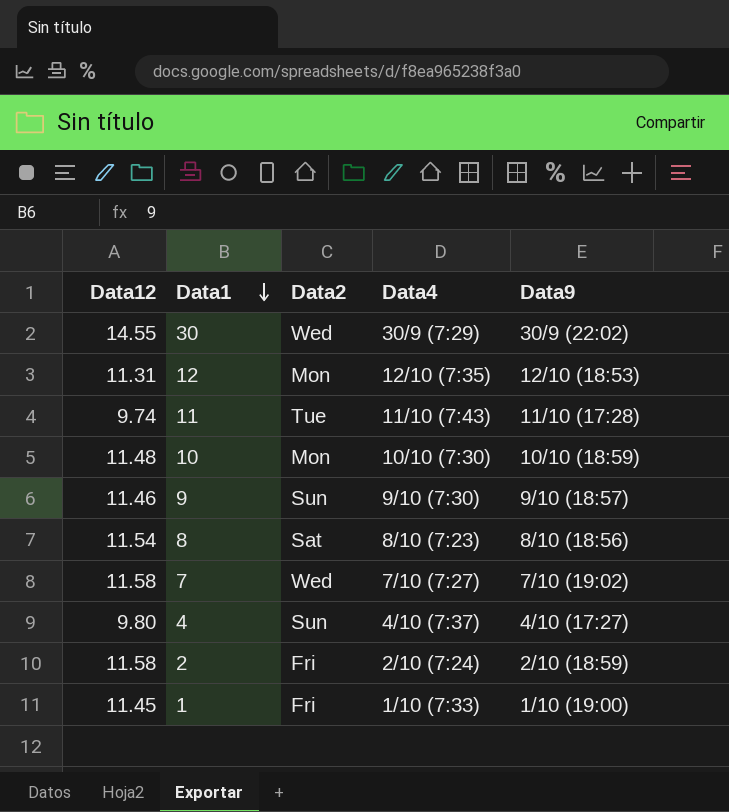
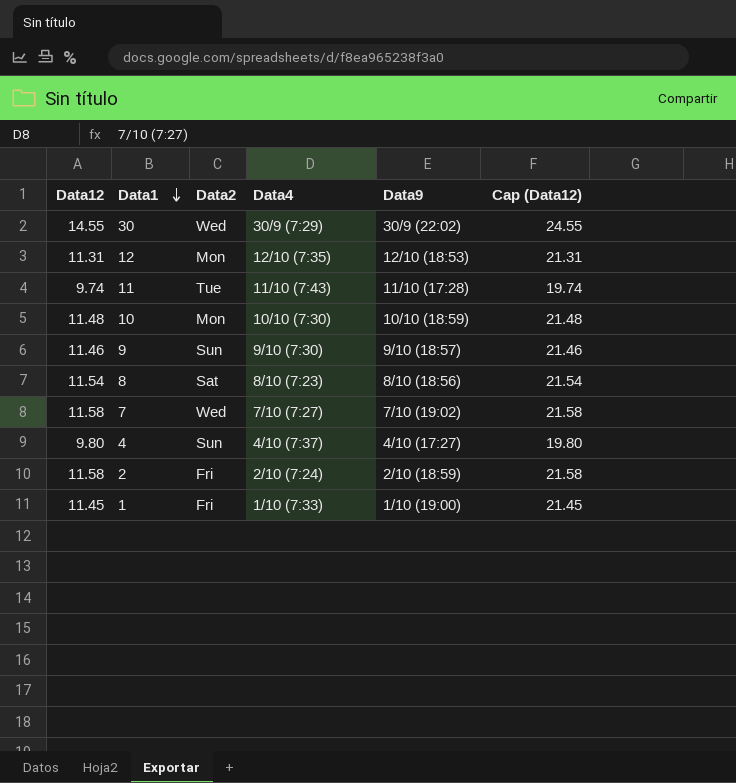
column Cap (Data12) | formula: none -> [Data12] + 10

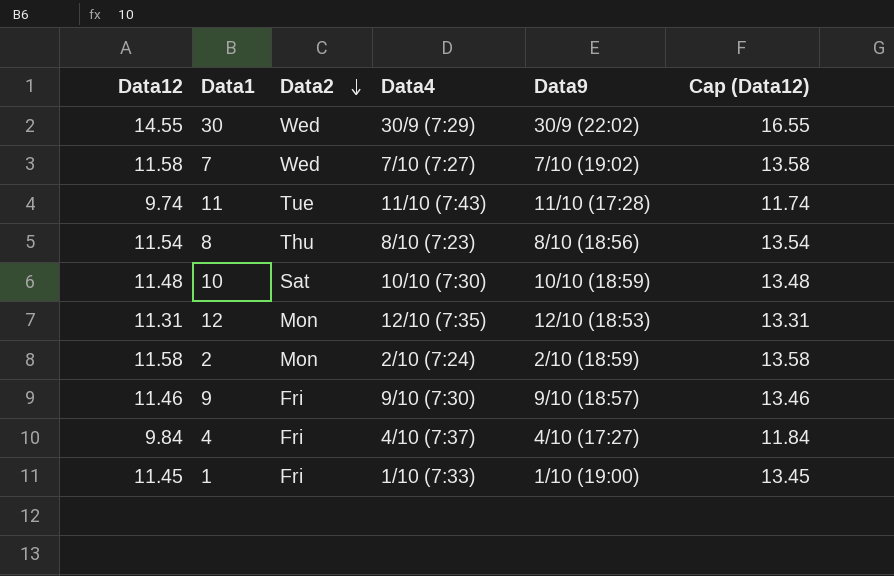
row order: Data1 descending -> Data2 descending
column Cap (Data12) | formula: [Data12] + 10 -> [Data12] + 2
8 | Data2: Sat -> Thu
10 | Data2: Mon -> Sat
2 | Data2: Fri -> Mon
9 | Data2: Sun -> Fri
4 | Data12: 9.80 -> 9.84
4 | Data2: Sun -> Fri

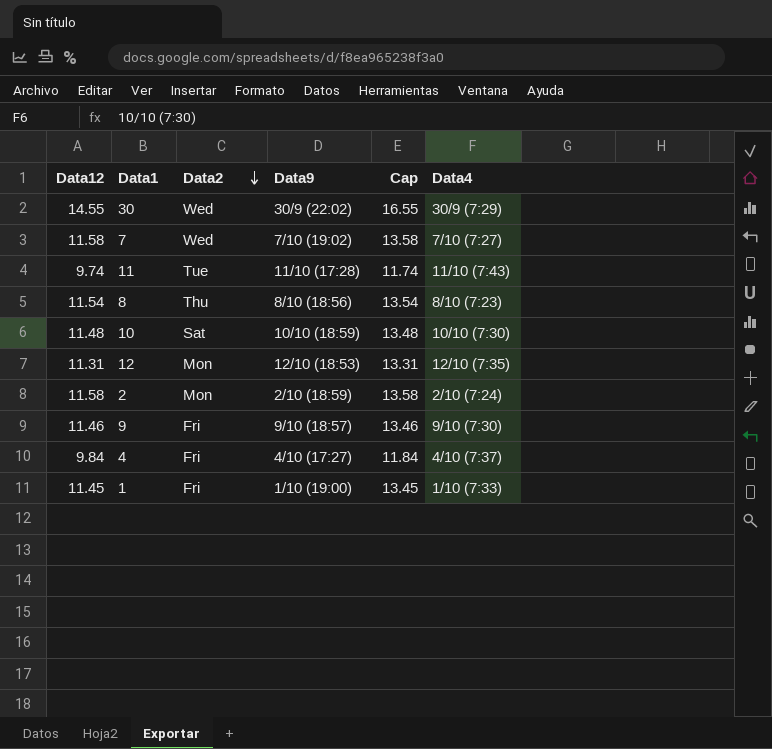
column name: Cap (Data12) -> Cap
column Data4 | position: 4 -> 6

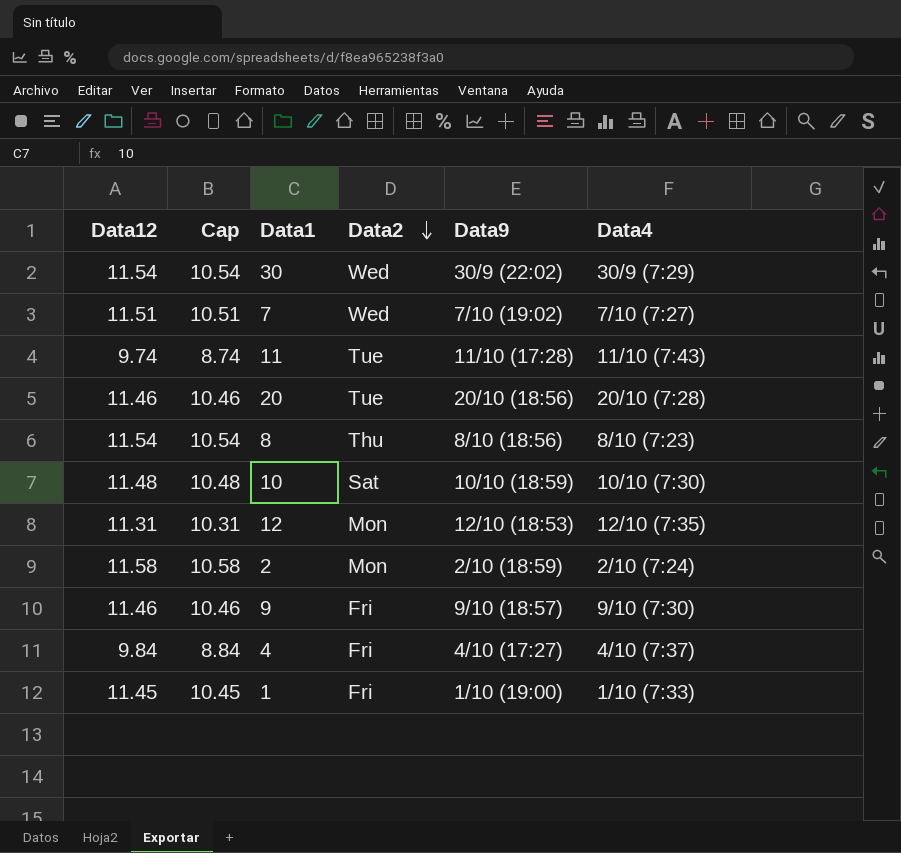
column Cap | formula: [Data12] + 2 -> [Data12] - 1
column Cap | position: 5 -> 2
30 | Data12: 14.55 -> 11.54
7 | Data12: 11.58 -> 11.51
row 20: none -> 11.46 | 10.46 | Tue | 20/10 (18:56) | 20/10 (7:28)

